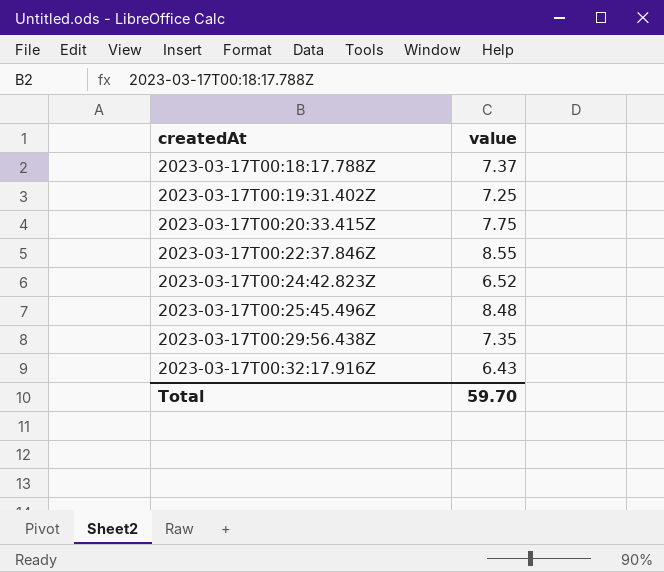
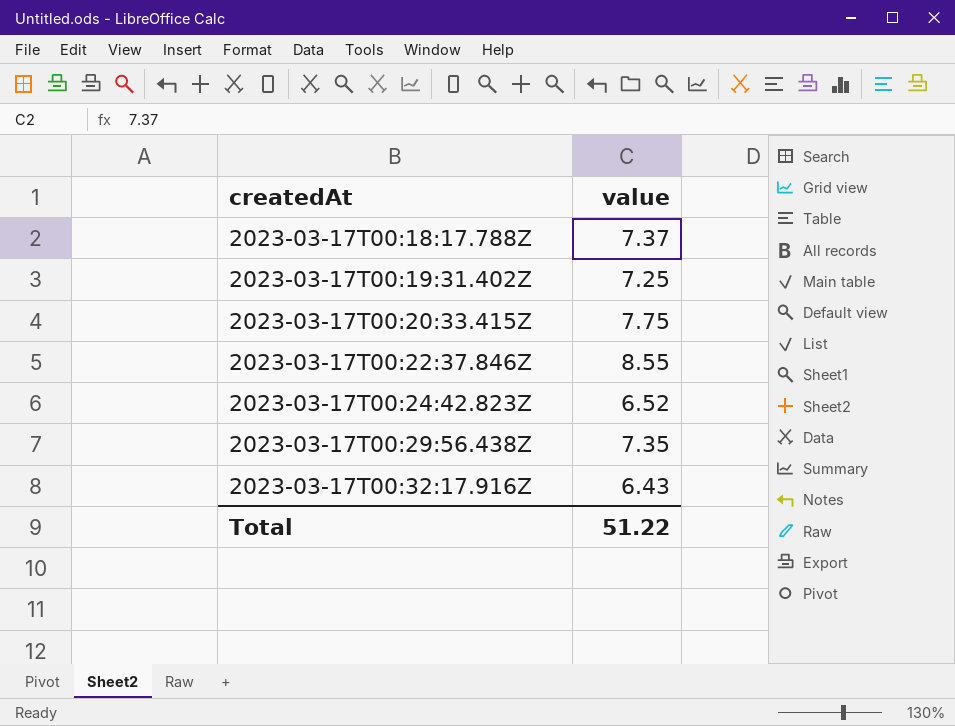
row 2023-03-17T00:25:45.496Z: 8.48 -> none
Total | value: 59.70 -> 51.22

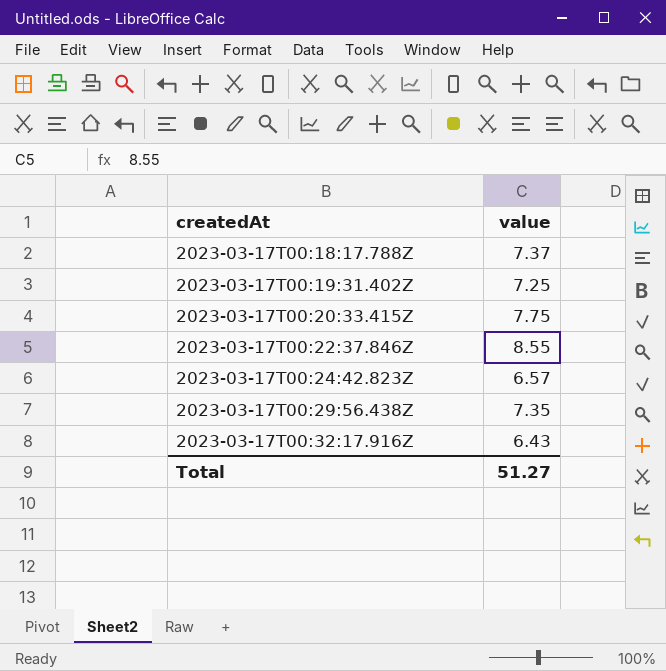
2023-03-17T00:24:42.823Z | value: 6.52 -> 6.57
Total | value: 51.22 -> 51.27

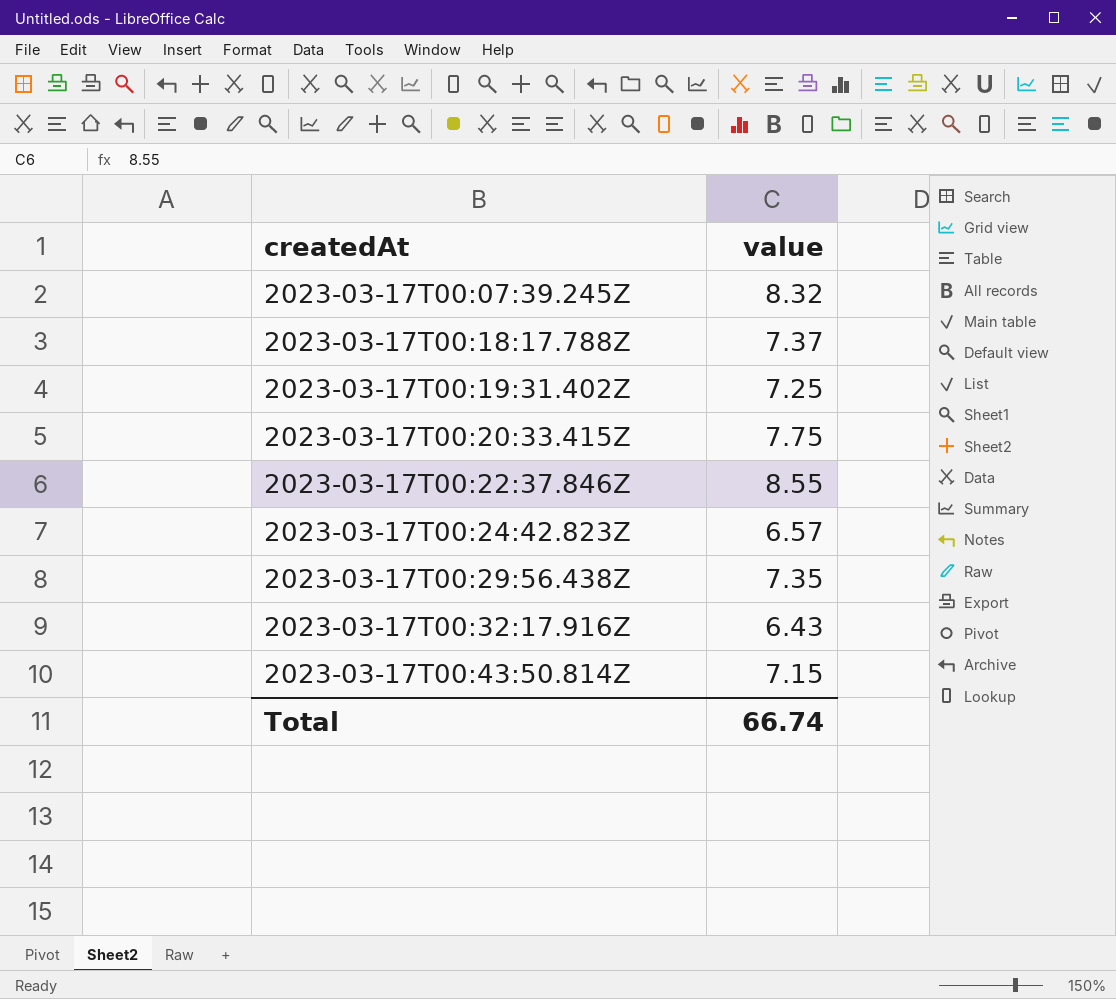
row 2023-03-17T00:07:39.245Z: none -> 8.32
row 2023-03-17T00:43:50.814Z: none -> 7.15
Total | value: 51.27 -> 66.74

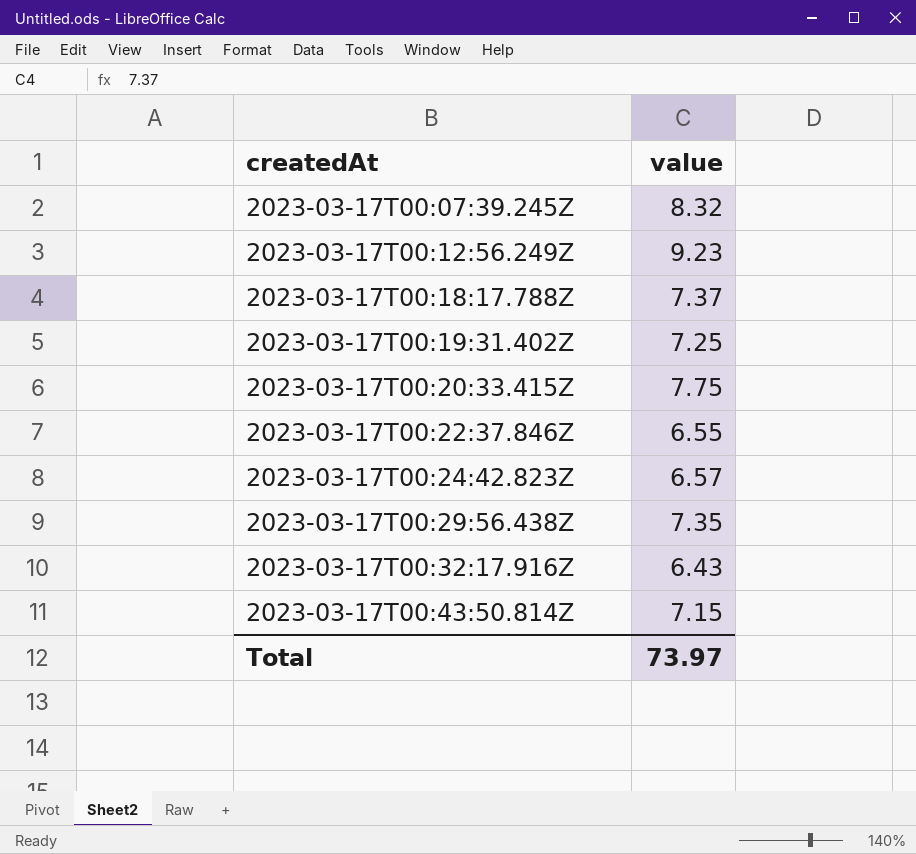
row 2023-03-17T00:12:56.249Z: none -> 9.23
2023-03-17T00:22:37.846Z | value: 8.55 -> 6.55
Total | value: 66.74 -> 73.97

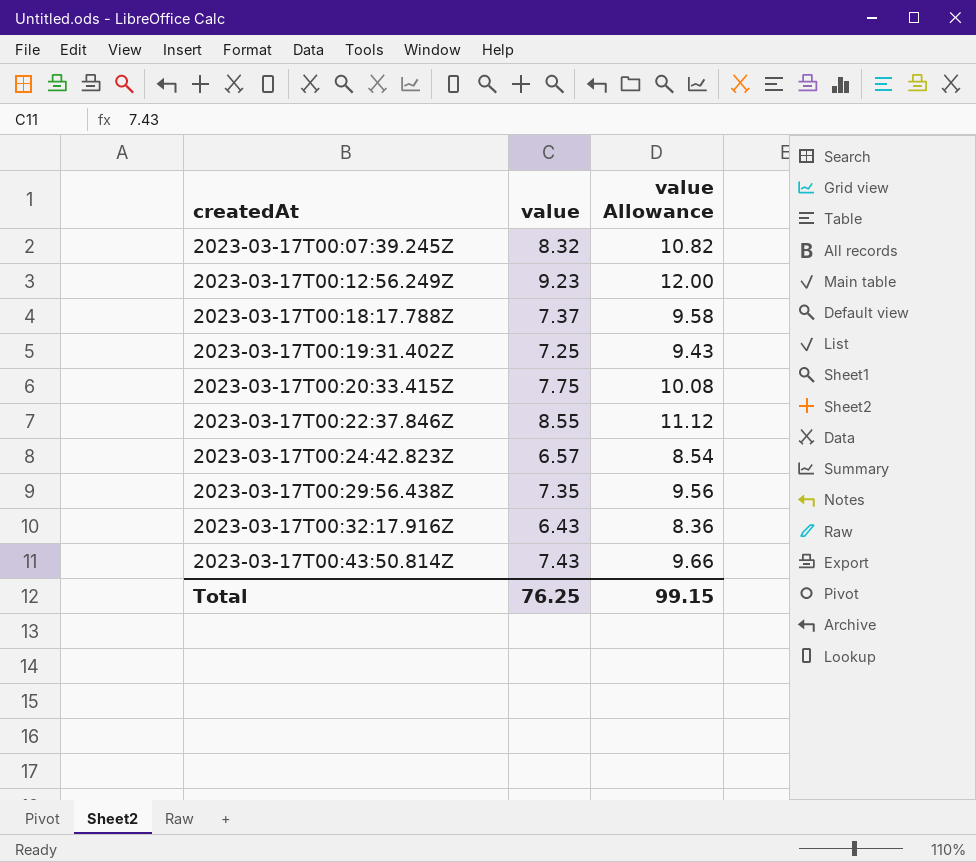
column value Allowance | formula: none -> [value] * 1.3
2023-03-17T00:22:37.846Z | value: 6.55 -> 8.55
2023-03-17T00:43:50.814Z | value: 7.15 -> 7.43
Total | value: 73.97 -> 76.25

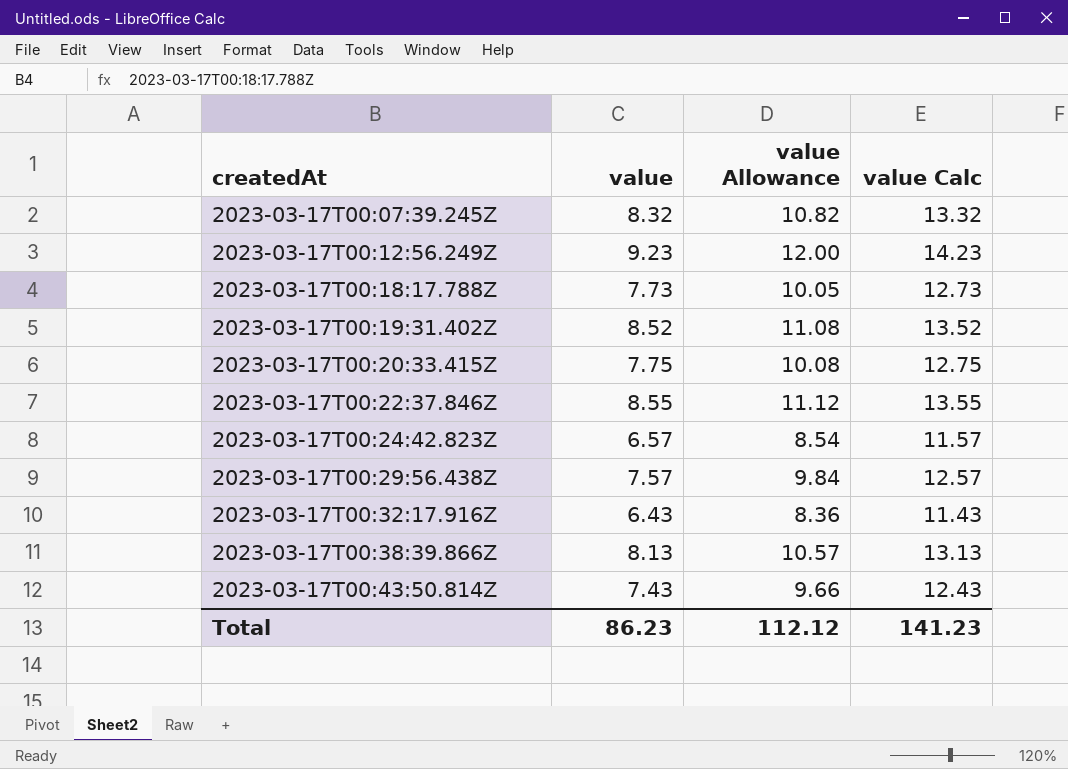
column value Calc | formula: none -> [value] + 5
2023-03-17T00:18:17.788Z | value: 7.37 -> 7.73
2023-03-17T00:18:17.788Z | value Allowance: 9.58 -> 10.05
2023-03-17T00:19:31.402Z | value: 7.25 -> 8.52
2023-03-17T00:19:31.402Z | value Allowance: 9.43 -> 11.08
2023-03-17T00:29:56.438Z | value: 7.35 -> 7.57
2023-03-17T00:29:56.438Z | value Allowance: 9.56 -> 9.84
row 2023-03-17T00:38:39.866Z: none -> 8.13 | 10.57 | 13.13
Total | value: 76.25 -> 86.23
Total | value Allowance: 99.15 -> 112.12

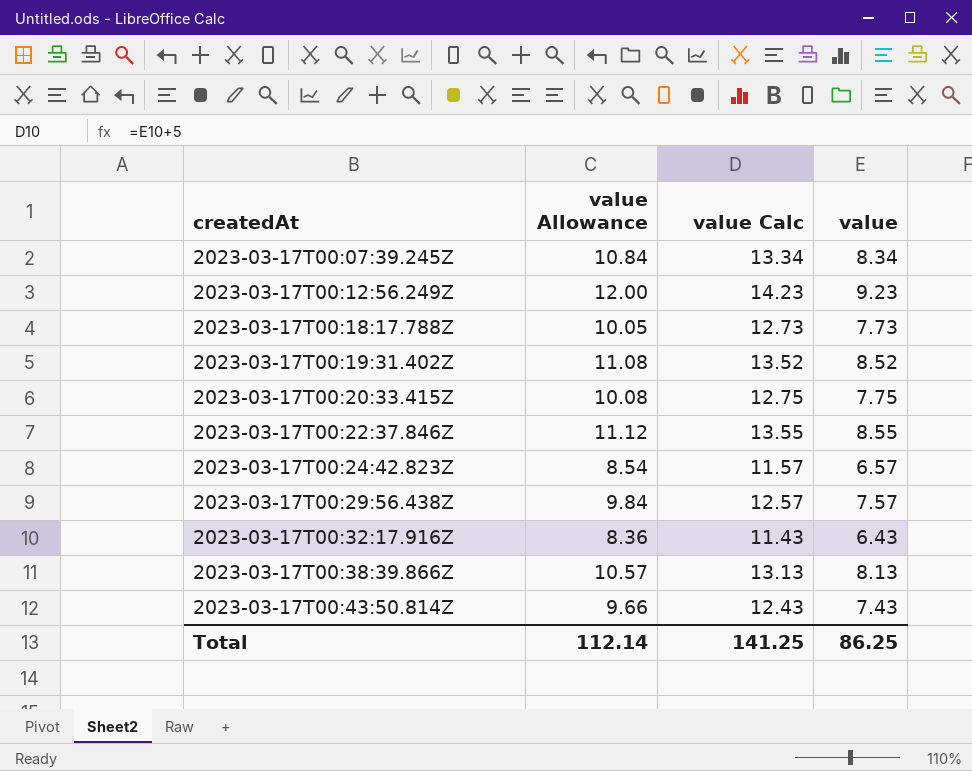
column value | position: 2 -> 4
2023-03-17T00:07:39.245Z | value Allowance: 10.82 -> 10.84
2023-03-17T00:07:39.245Z | value Calc: 13.32 -> 13.34
2023-03-17T00:07:39.245Z | value: 8.32 -> 8.34
Total | value Allowance: 112.12 -> 112.14
Total | value Calc: 141.23 -> 141.25
Total | value: 86.23 -> 86.25

